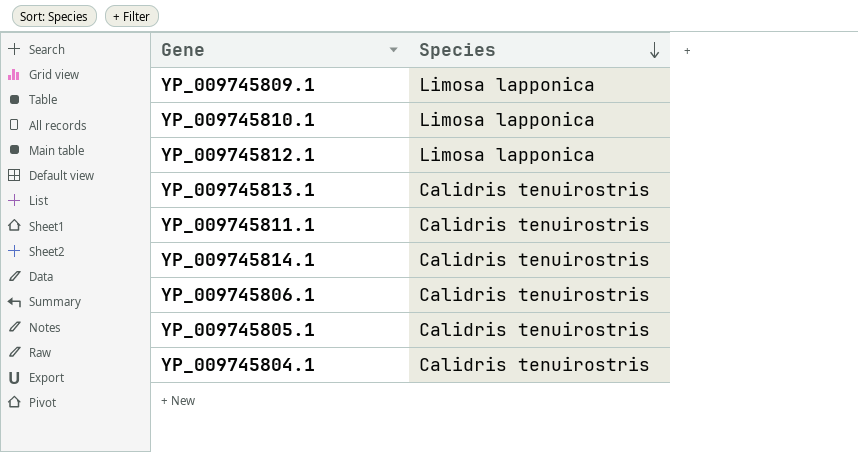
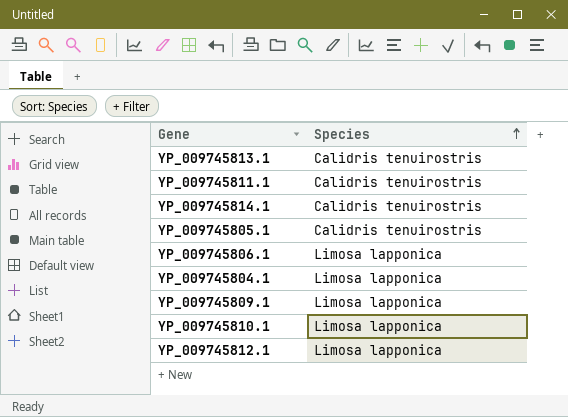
row order: Species descending -> Species ascending
YP_009745806.1 | Species: Calidris tenuirostris -> Limosa lapponica
YP_009745804.1 | Species: Calidris tenuirostris -> Limosa lapponica

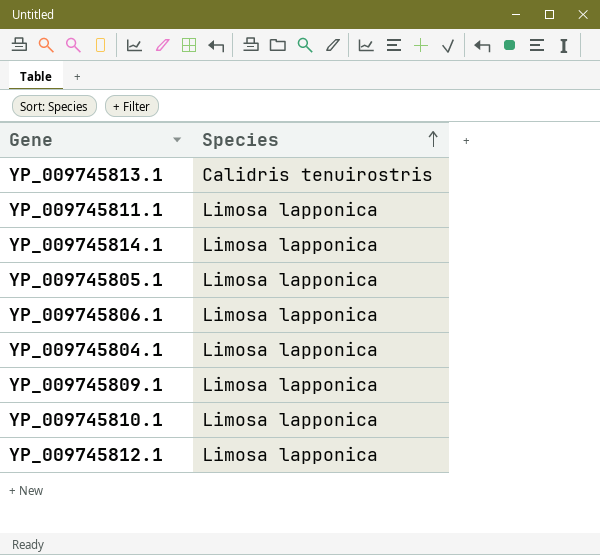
YP_009745811.1 | Species: Calidris tenuirostris -> Limosa lapponica
YP_009745814.1 | Species: Calidris tenuirostris -> Limosa lapponica
YP_009745805.1 | Species: Calidris tenuirostris -> Limosa lapponica

